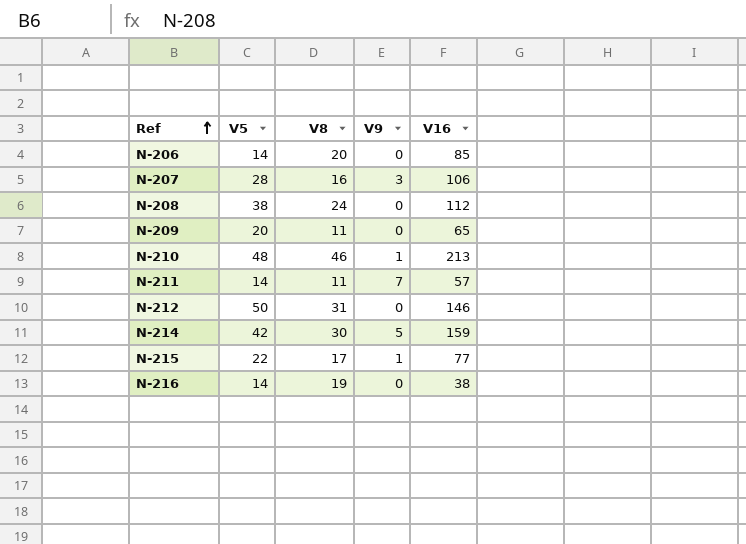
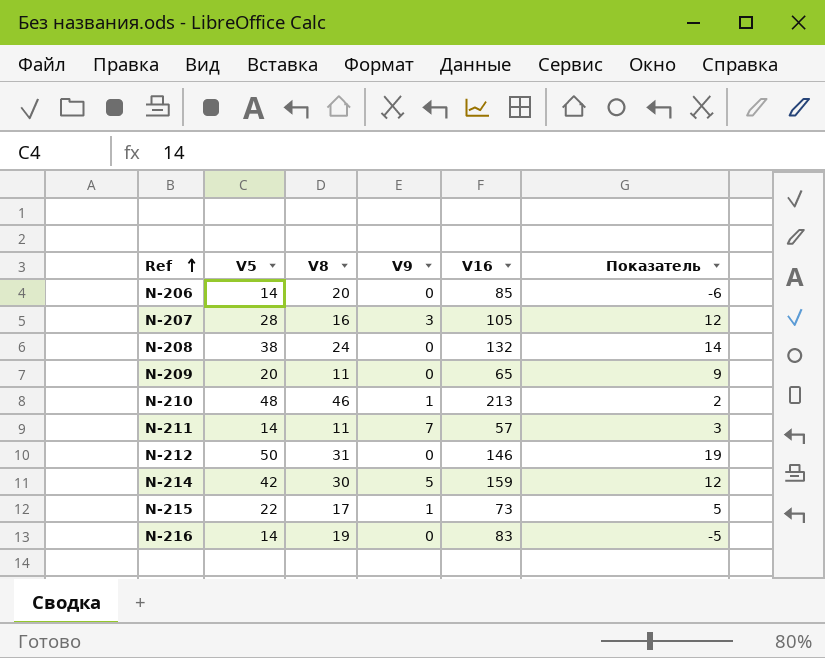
column Показатель | formula: none -> [V5] - [V8]
N-207 | V16: 106 -> 105
N-208 | V16: 112 -> 132
N-215 | V16: 77 -> 73
N-216 | V16: 38 -> 83

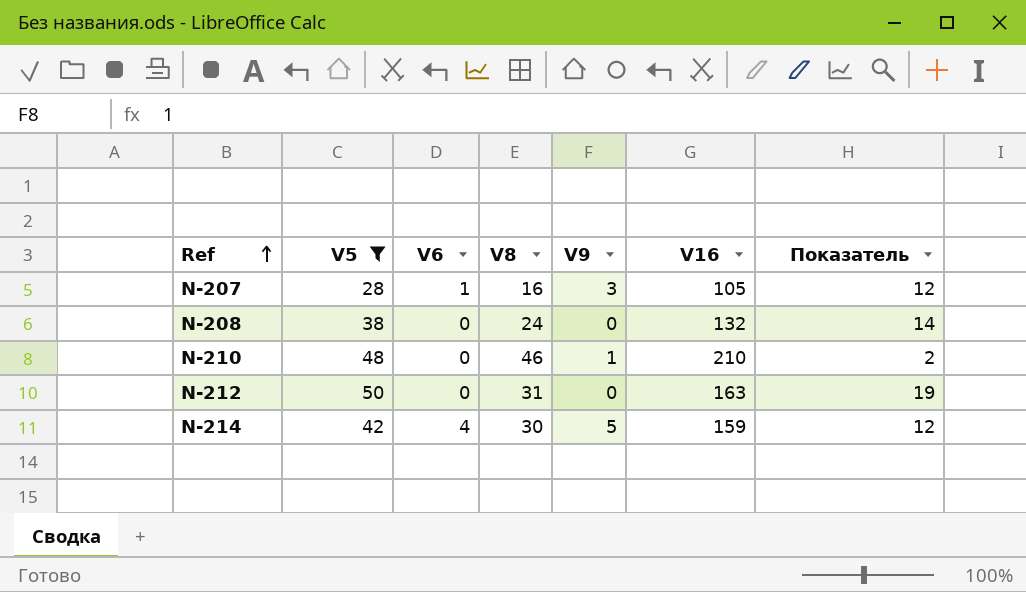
filter: none -> V5 >= 28
column V6 | position: none -> 3
N-210 | V16: 213 -> 210
N-212 | V16: 146 -> 163

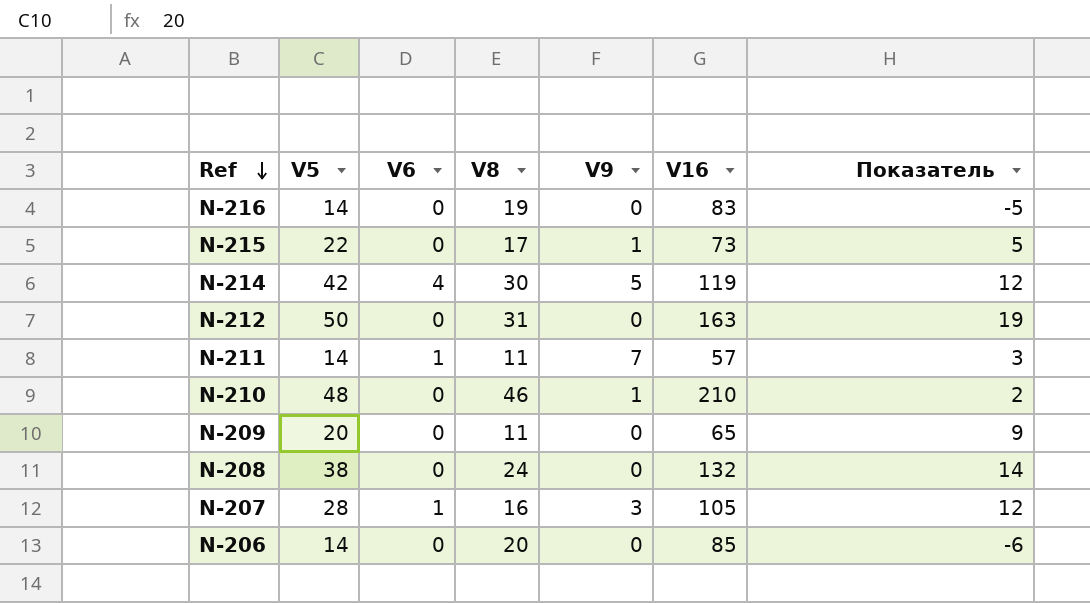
filter: V5 >= 28 -> none
row order: Ref ascending -> Ref descending
N-214 | V16: 159 -> 119

